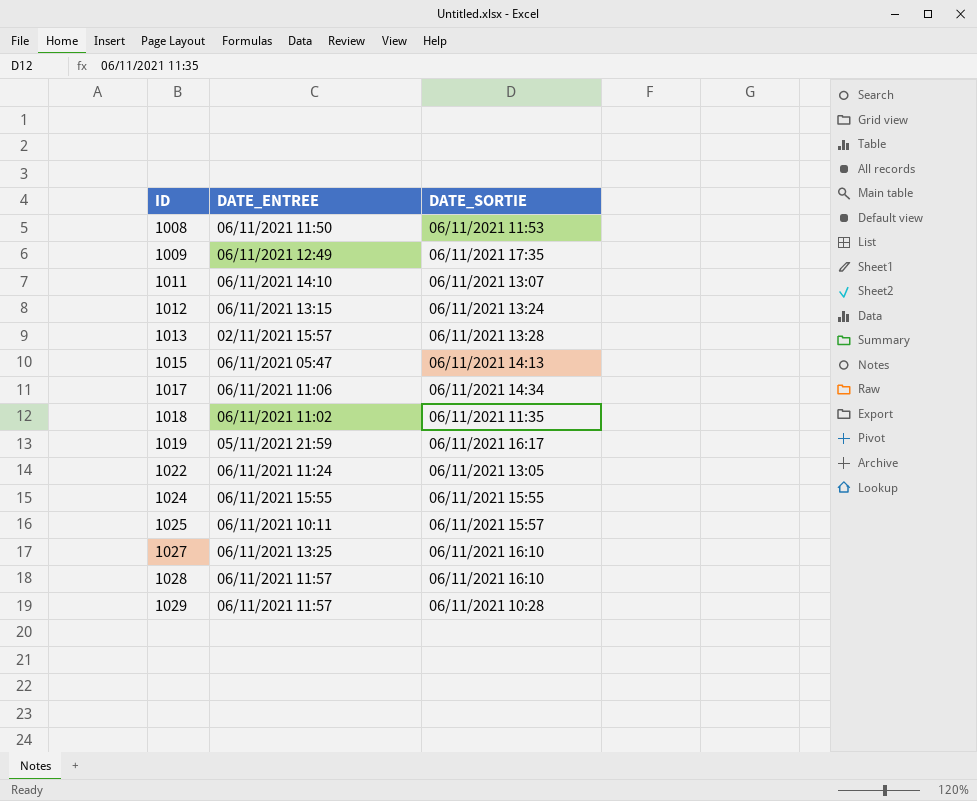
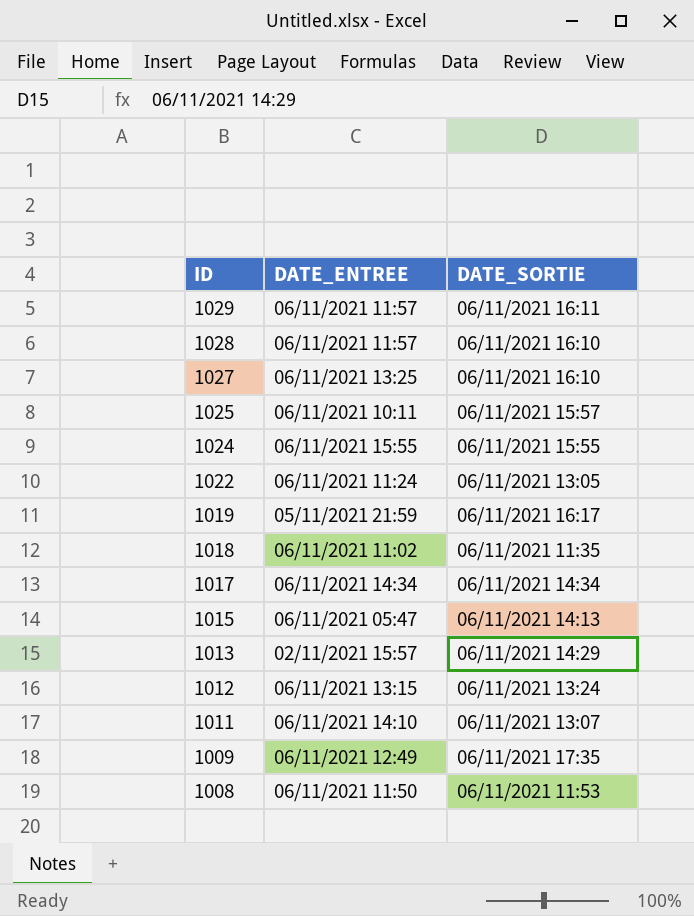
row order: ID ascending -> ID descending
1029 | DATE_SORTIE: 06/11/2021 10:28 -> 06/11/2021 16:11
1017 | DATE_ENTREE: 06/11/2021 11:06 -> 06/11/2021 14:34
1013 | DATE_SORTIE: 06/11/2021 13:28 -> 06/11/2021 14:29

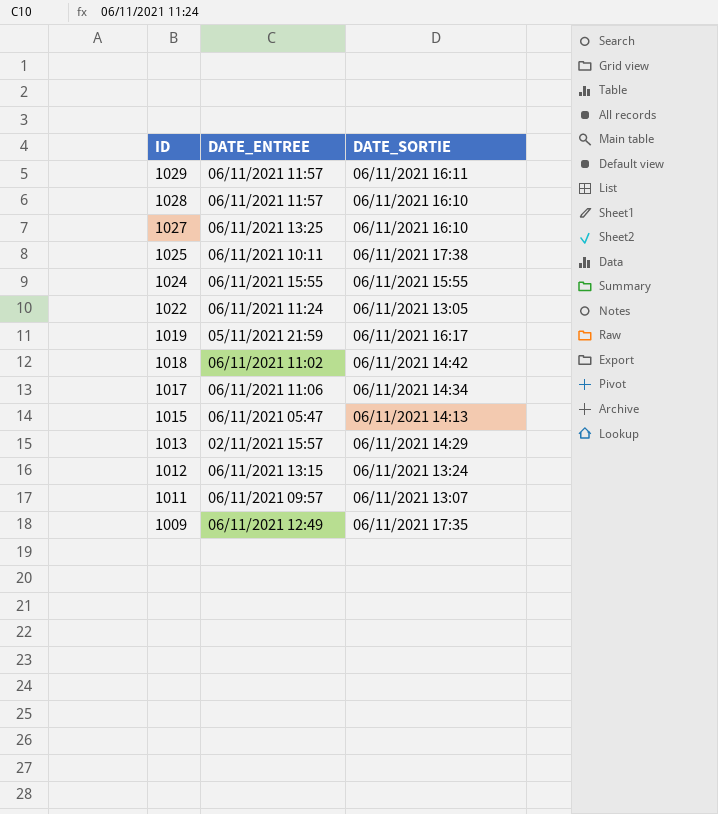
row 1008: 06/11/2021 11:50 | 06/11/2021 11:53 -> none
1025 | DATE_SORTIE: 06/11/2021 15:57 -> 06/11/2021 17:38
1018 | DATE_SORTIE: 06/11/2021 11:35 -> 06/11/2021 14:42
1017 | DATE_ENTREE: 06/11/2021 14:34 -> 06/11/2021 11:06
1011 | DATE_ENTREE: 06/11/2021 14:10 -> 06/11/2021 09:57

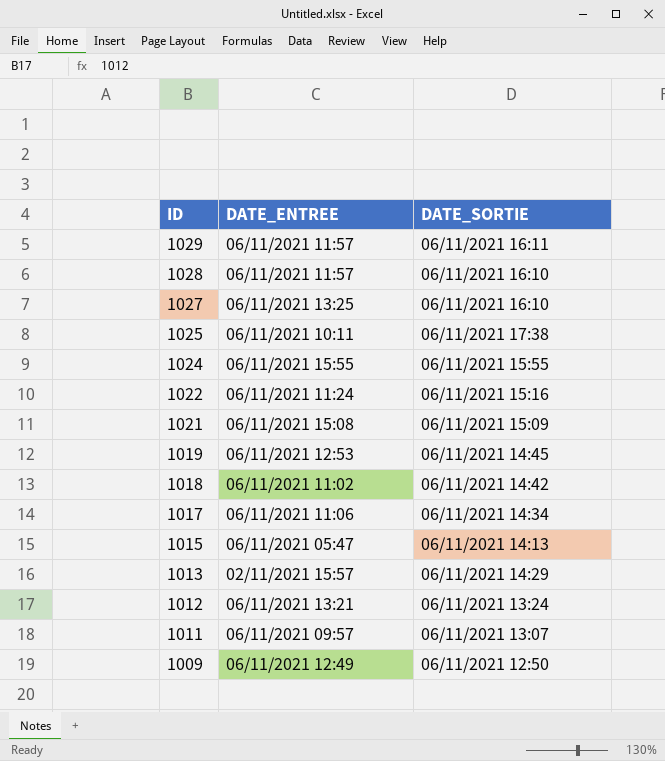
1022 | DATE_SORTIE: 06/11/2021 13:05 -> 06/11/2021 15:16
row 1021: none -> 06/11/2021 15:08 | 06/11/2021 15:09
1019 | DATE_ENTREE: 05/11/2021 21:59 -> 06/11/2021 12:53
1019 | DATE_SORTIE: 06/11/2021 16:17 -> 06/11/2021 14:45
1012 | DATE_ENTREE: 06/11/2021 13:15 -> 06/11/2021 13:21
1009 | DATE_SORTIE: 06/11/2021 17:35 -> 06/11/2021 12:50

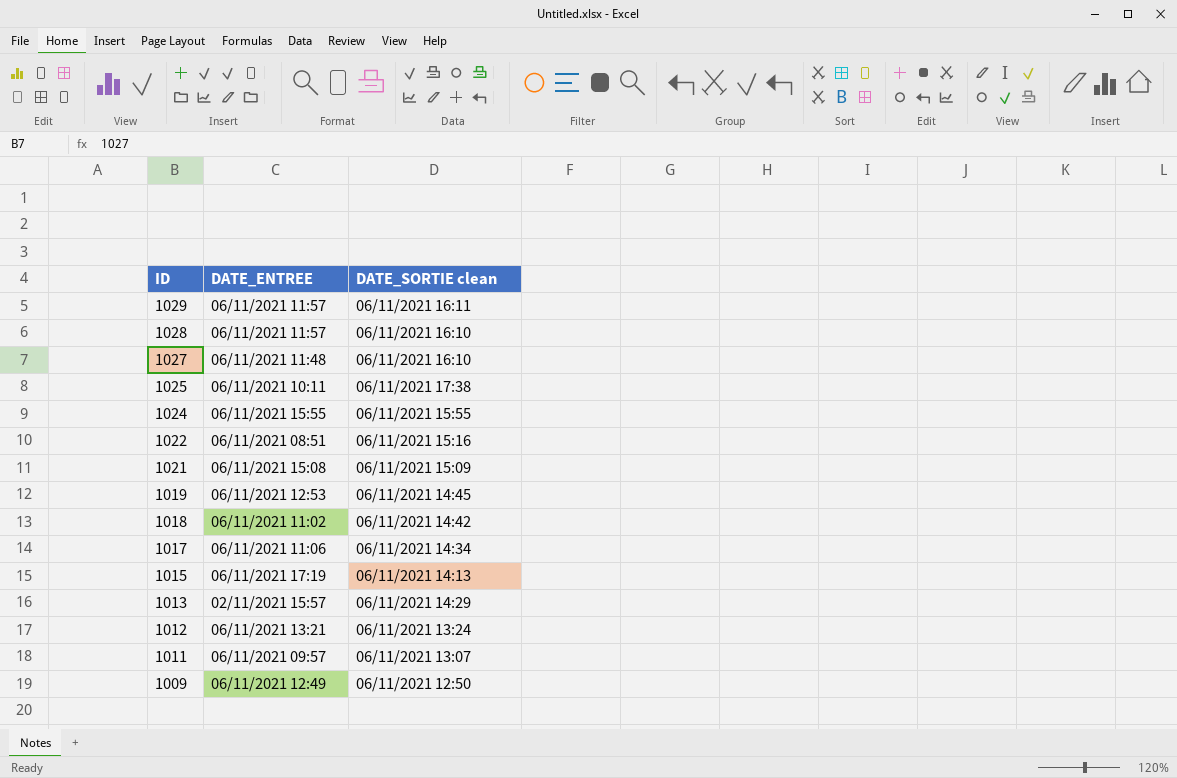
column name: DATE_SORTIE -> DATE_SORTIE clean
1027 | DATE_ENTREE: 06/11/2021 13:25 -> 06/11/2021 11:48
1022 | DATE_ENTREE: 06/11/2021 11:24 -> 06/11/2021 08:51
1015 | DATE_ENTREE: 06/11/2021 05:47 -> 06/11/2021 17:19

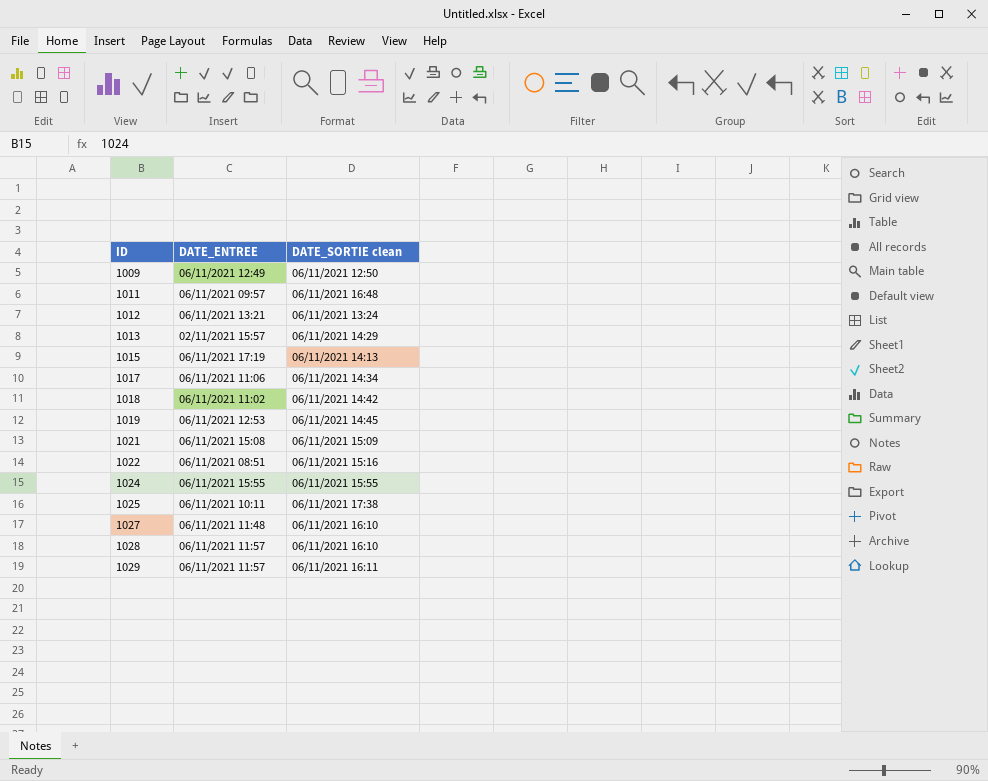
row order: ID descending -> ID ascending
1011 | DATE_SORTIE clean: 06/11/2021 13:07 -> 06/11/2021 16:48

